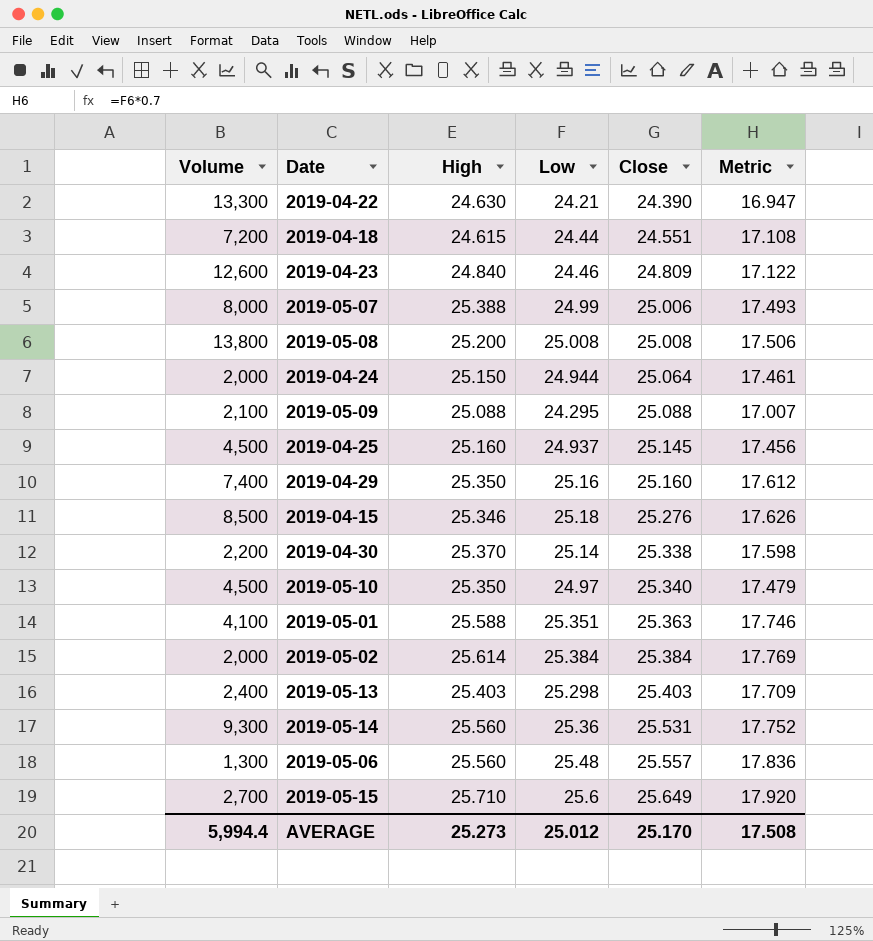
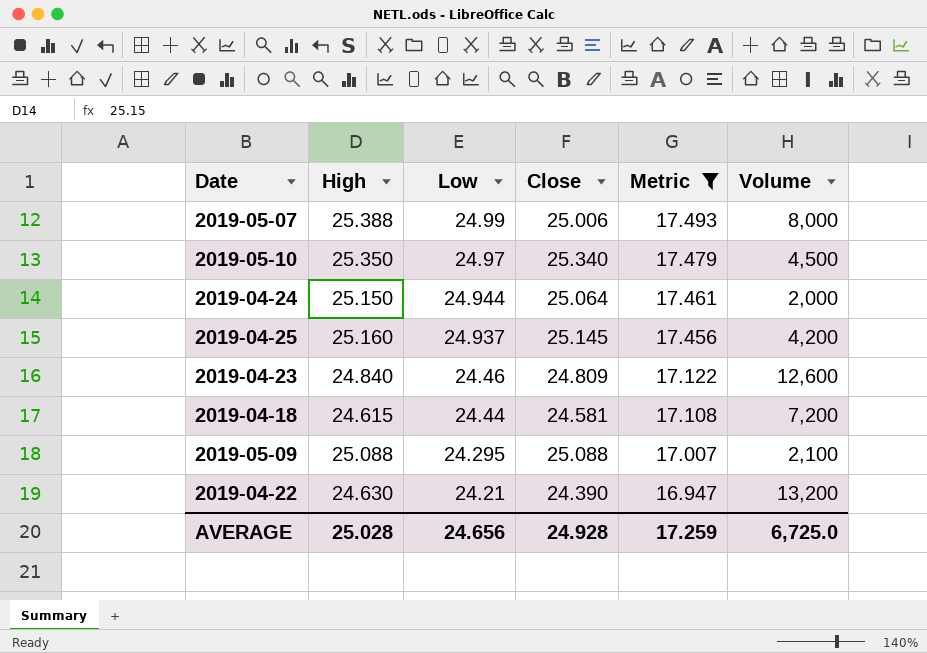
filter: none -> Metric <= 17.493
row order: Close ascending -> Low descending
column Volume | position: 1 -> 6
2019-04-25 | Volume: 4,500 -> 4,200
2019-04-18 | Close: 24.551 -> 24.581
2019-04-22 | Volume: 13,300 -> 13,200
AVERAGE | High: 25.273 -> 25.028
AVERAGE | Low: 25.012 -> 24.656
AVERAGE | Close: 25.170 -> 24.928
AVERAGE | Metric: 17.508 -> 17.259
AVERAGE | Volume: 5,994.4 -> 6,725.0

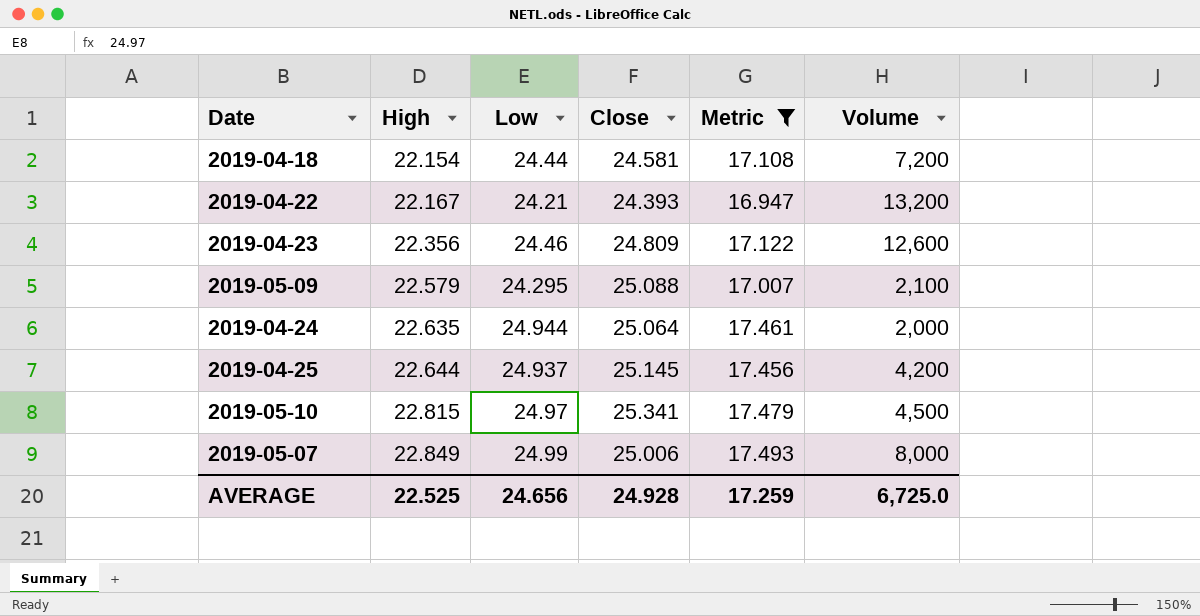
row order: Low descending -> High ascending
2019-04-18 | High: 24.615 -> 22.154
2019-04-22 | High: 24.630 -> 22.167
2019-04-22 | Close: 24.390 -> 24.393
2019-04-23 | High: 24.840 -> 22.356
2019-05-09 | High: 25.088 -> 22.579
2019-04-24 | High: 25.150 -> 22.635
2019-04-25 | High: 25.160 -> 22.644
2019-05-10 | High: 25.350 -> 22.815
2019-05-10 | Close: 25.340 -> 25.341
2019-05-07 | High: 25.388 -> 22.849
AVERAGE | High: 25.028 -> 22.525

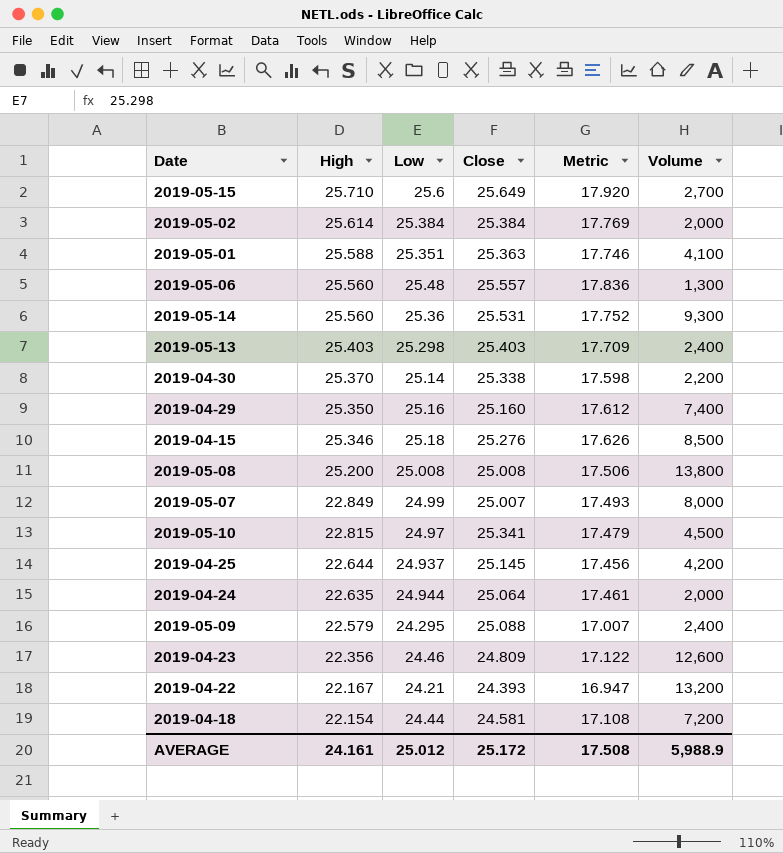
filter: Metric <= 17.493 -> none
row order: High ascending -> High descending
2019-05-07 | Close: 25.006 -> 25.007
2019-05-09 | Volume: 2,100 -> 2,400
AVERAGE | High: 22.525 -> 24.161
AVERAGE | Low: 24.656 -> 25.012
AVERAGE | Close: 24.928 -> 25.172
AVERAGE | Metric: 17.259 -> 17.508
AVERAGE | Volume: 6,725.0 -> 5,988.9

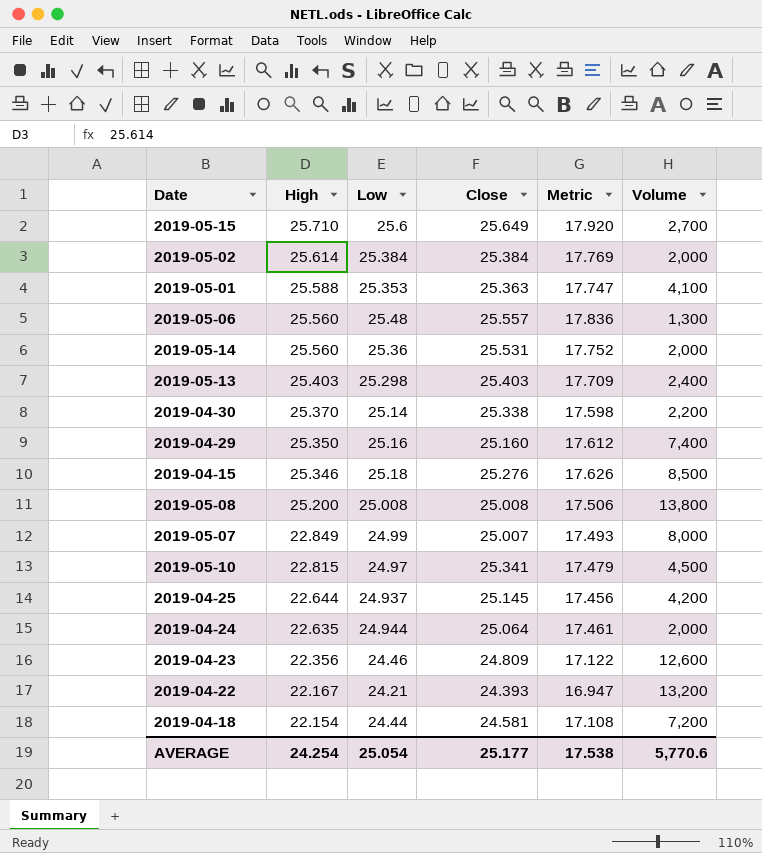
row 2019-05-09: 22.579 | 24.295 | 25.088 | 17.007 | 2,400 -> none
2019-05-01 | Low: 25.351 -> 25.353
2019-05-01 | Metric: 17.746 -> 17.747
2019-05-14 | Volume: 9,300 -> 2,000
AVERAGE | High: 24.161 -> 24.254
AVERAGE | Low: 25.012 -> 25.054
AVERAGE | Close: 25.172 -> 25.177
AVERAGE | Metric: 17.508 -> 17.538
AVERAGE | Volume: 5,988.9 -> 5,770.6

